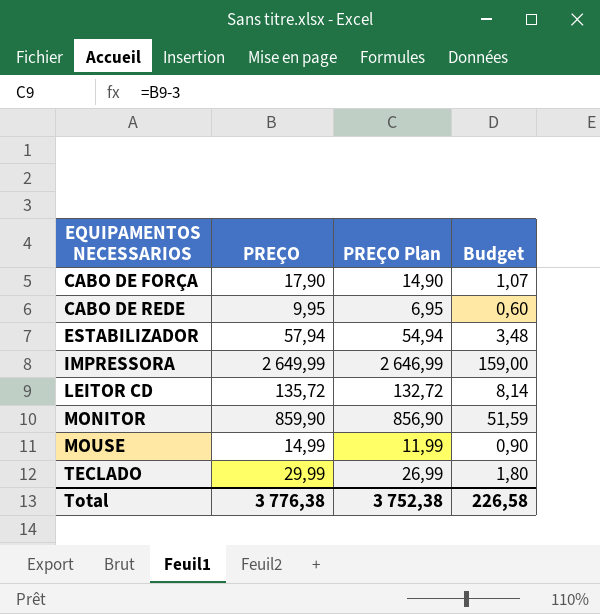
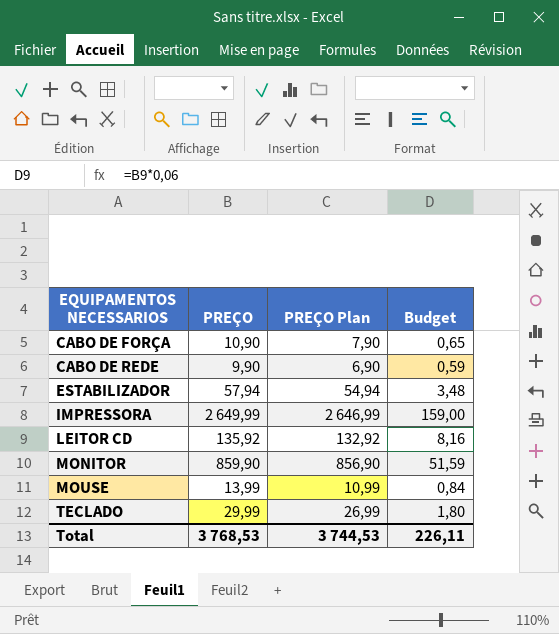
CABO DE FORÇA | PREÇO: 17,90 -> 10,90
CABO DE FORÇA | PREÇO Plan: 14,90 -> 7,90
CABO DE FORÇA | Budget: 1,07 -> 0,65
CABO DE REDE | PREÇO: 9,95 -> 9,90
CABO DE REDE | PREÇO Plan: 6,95 -> 6,90
CABO DE REDE | Budget: 0,60 -> 0,59
LEITOR CD | PREÇO: 135,72 -> 135,92
LEITOR CD | PREÇO Plan: 132,72 -> 132,92
LEITOR CD | Budget: 8,14 -> 8,16
MOUSE | PREÇO: 14,99 -> 13,99
MOUSE | PREÇO Plan: 11,99 -> 10,99
MOUSE | Budget: 0,90 -> 0,84
Total | PREÇO: 3 776,38 -> 3 768,53
Total | PREÇO Plan: 3 752,38 -> 3 744,53
Total | Budget: 226,58 -> 226,11

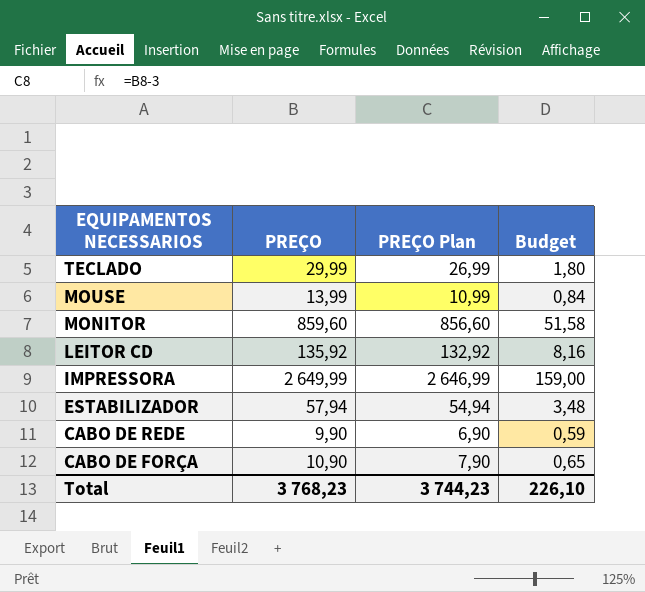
row order: EQUIPAMENTOS NECESSARIOS ascending -> EQUIPAMENTOS NECESSARIOS descending
MONITOR | PREÇO: 859,90 -> 859,60
MONITOR | PREÇO Plan: 856,90 -> 856,60
MONITOR | Budget: 51,59 -> 51,58
Total | PREÇO: 3 768,53 -> 3 768,23
Total | PREÇO Plan: 3 744,53 -> 3 744,23
Total | Budget: 226,11 -> 226,10

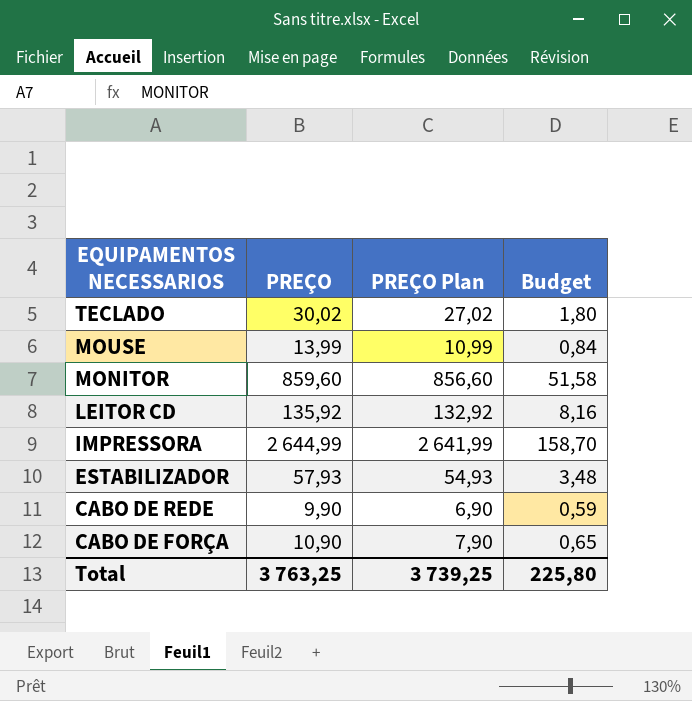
TECLADO | PREÇO: 29,99 -> 30,02
TECLADO | PREÇO Plan: 26,99 -> 27,02
IMPRESSORA | PREÇO: 2 649,99 -> 2 644,99
IMPRESSORA | PREÇO Plan: 2 646,99 -> 2 641,99
IMPRESSORA | Budget: 159,00 -> 158,70
ESTABILIZADOR | PREÇO: 57,94 -> 57,93
ESTABILIZADOR | PREÇO Plan: 54,94 -> 54,93
Total | PREÇO: 3 768,23 -> 3 763,25
Total | PREÇO Plan: 3 744,23 -> 3 739,25
Total | Budget: 226,10 -> 225,80

